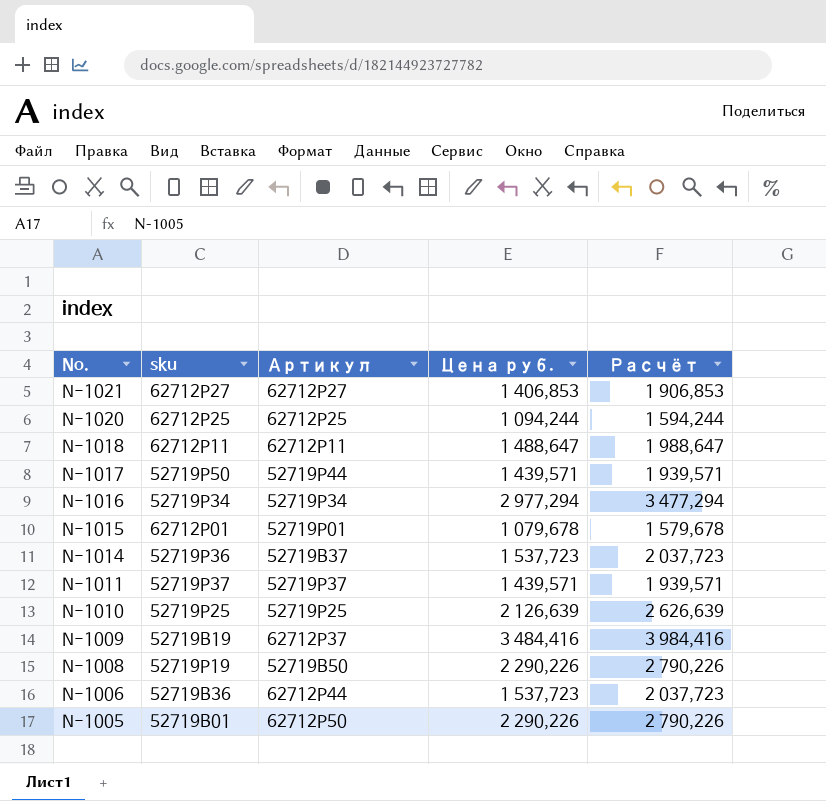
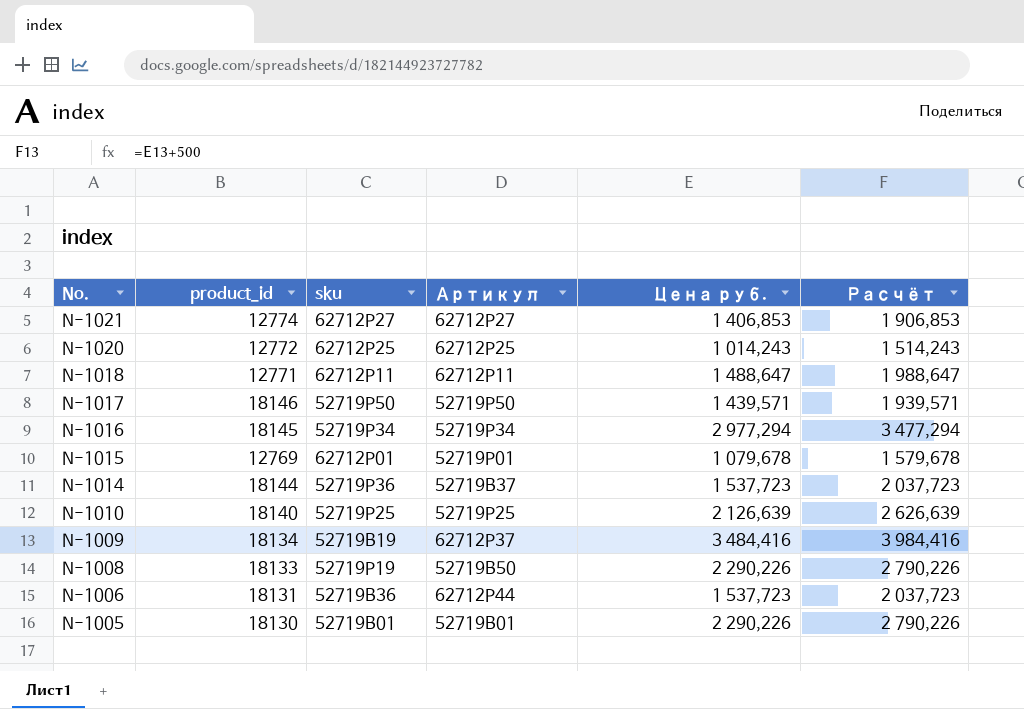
column product_id | position: none -> 2
row N-1011: 52719P37 | 52719P37 | 1 439,571 | 1 939,571 -> none
N-1020 | Цена руб.: 1 094,244 -> 1 014,243
N-1020 | Расчёт: 1 594,244 -> 1 514,243
N-1017 | Артикул: 52719P44 -> 52719P50
N-1005 | Артикул: 62712P50 -> 52719B01

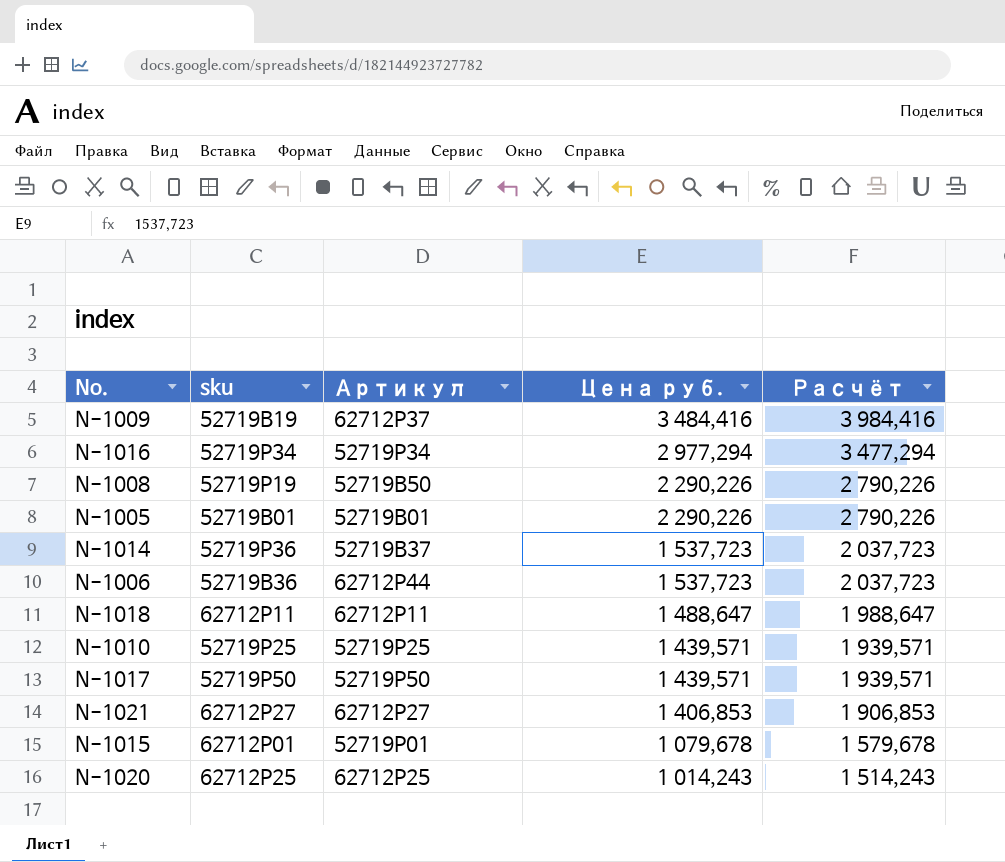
row order: No. descending -> Цена руб. descending
column product_id | position: 2 -> none
N-1010 | Цена руб.: 2 126,639 -> 1 439,571
N-1010 | Расчёт: 2 626,639 -> 1 939,571

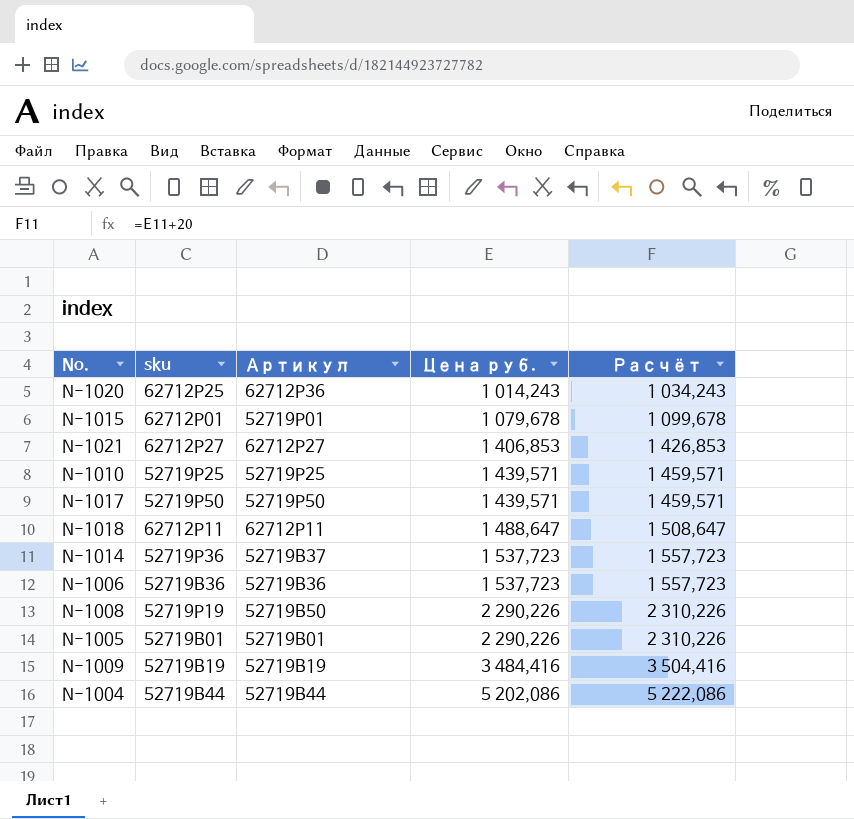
row order: Цена руб. descending -> Цена руб. ascending
column Расчёт | formula: [Цена руб.] + 500 -> [Цена руб.] + 20
row N-1016: 52719P34 | 52719P34 | 2 977,294 | 3 477,294 -> none
N-1020 | Артикул: 62712P25 -> 62712P36
N-1006 | Артикул: 62712P44 -> 52719B36
N-1009 | Артикул: 62712P37 -> 52719B19
row N-1004: none -> 52719B44 | 52719B44 | 5 202,086 | 5 222,086

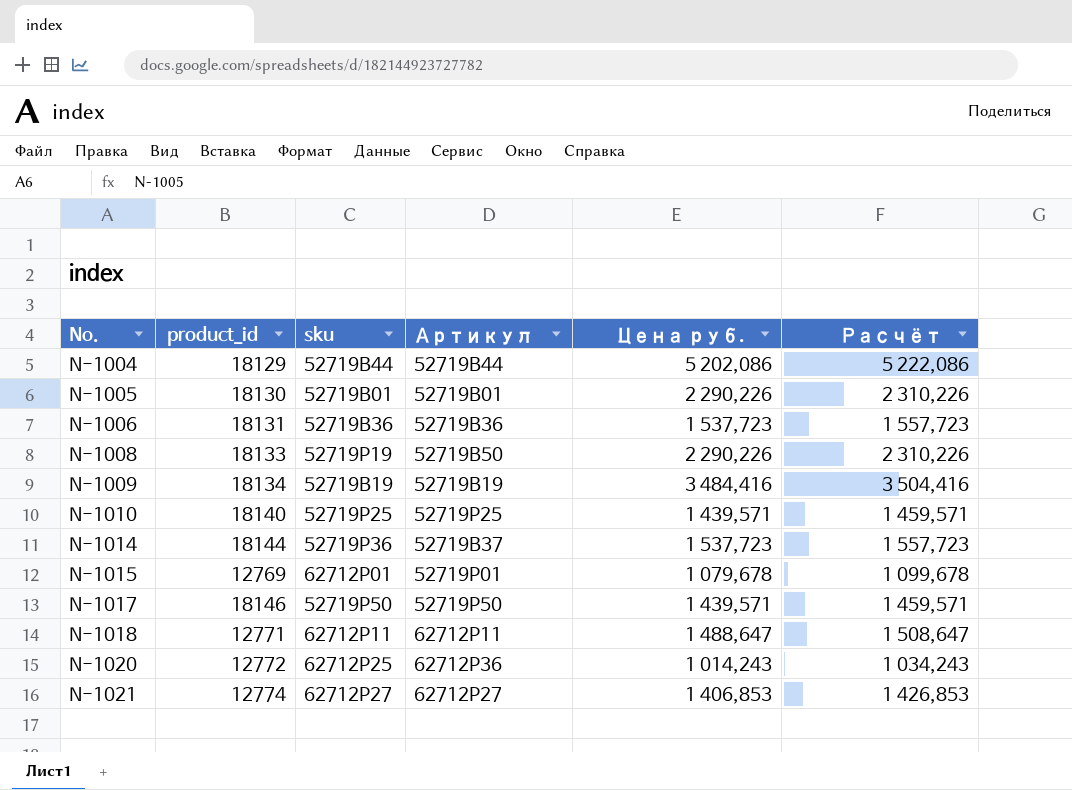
row order: Цена руб. ascending -> No. ascending
column product_id | position: none -> 2

